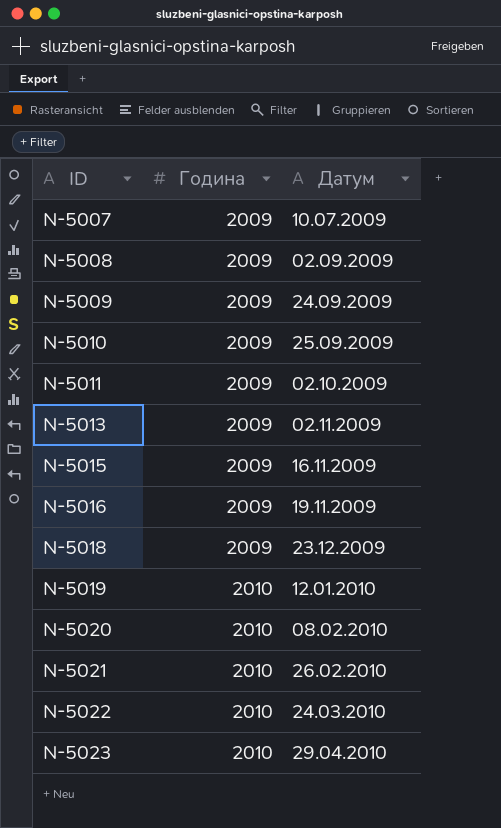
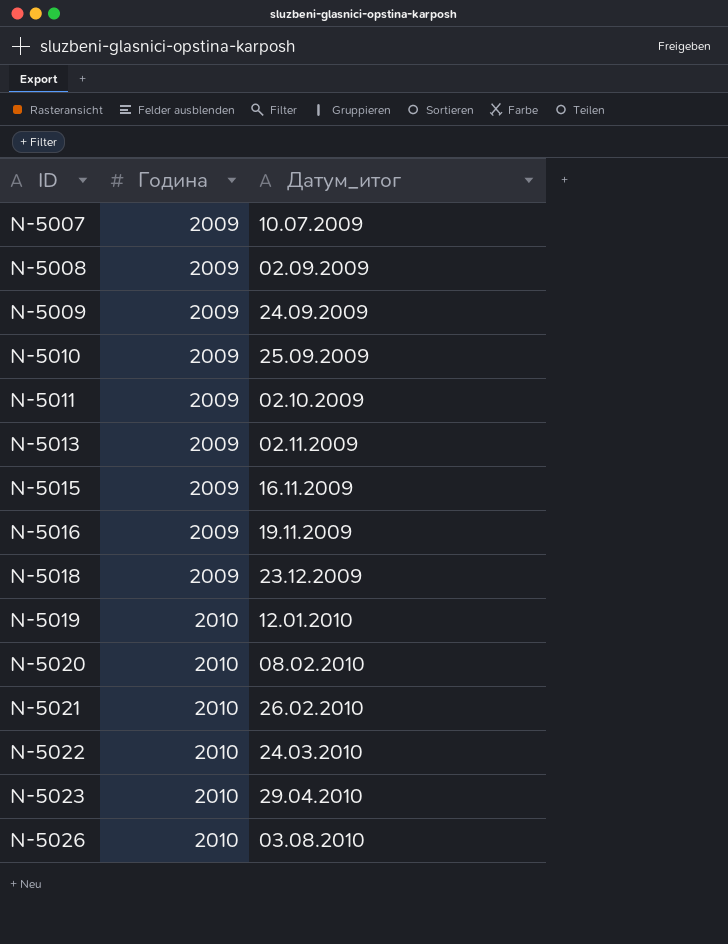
column name: Датум -> Датум_итог
row N-5026: none -> 2010 | 03.08.2010

